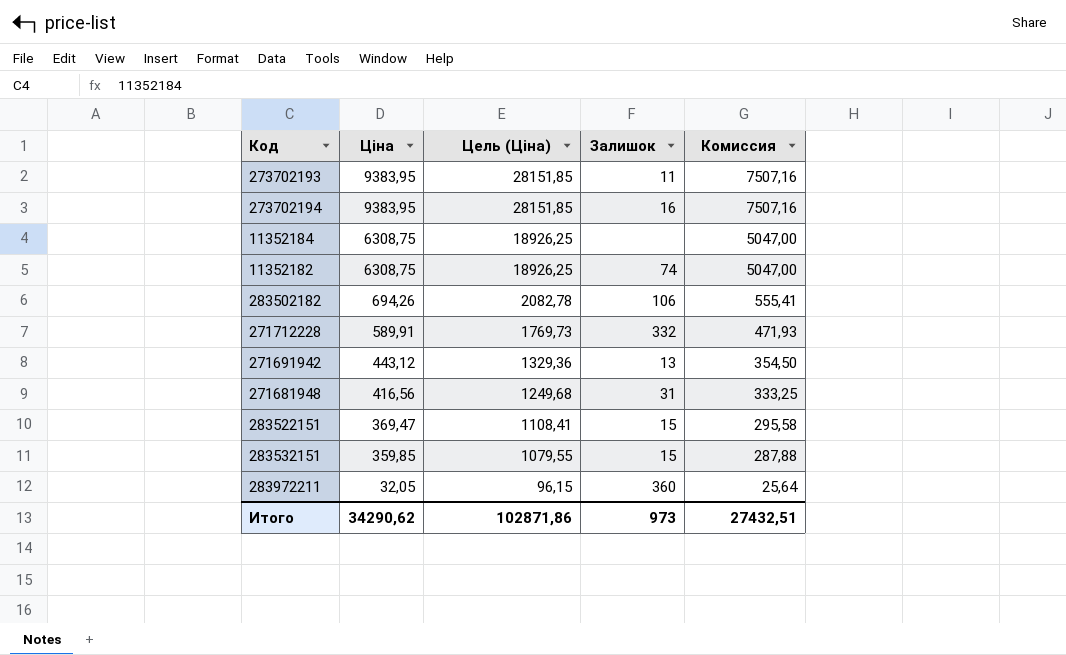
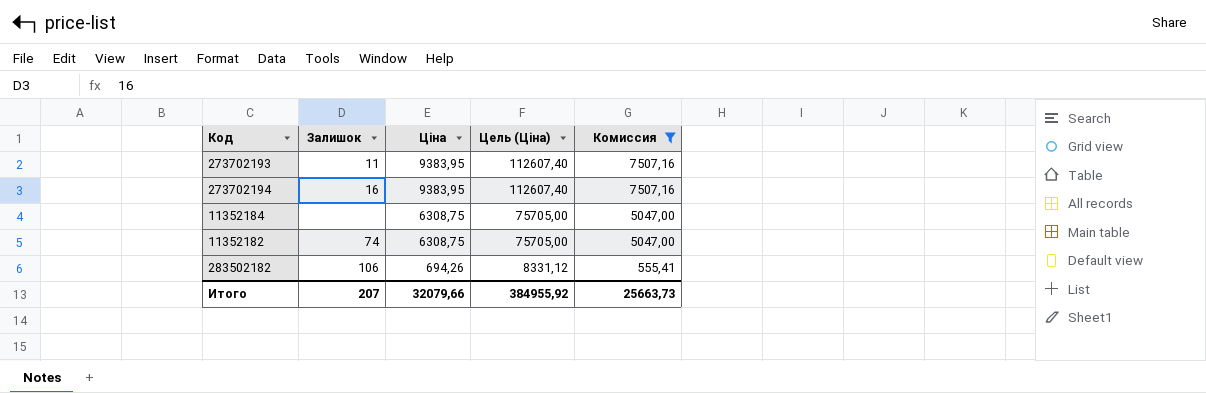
filter: none -> Комиссия >= 555,41
column Залишок | position: 4 -> 2
column Цель (Ціна) | formula: [Ціна] * 3 -> [Ціна] * 12
Итого | Залишок: 973 -> 207
Итого | Ціна: 34290,62 -> 32079,66
Итого | Цель (Ціна): 102871,86 -> 384955,92
Итого | Комиссия: 27432,51 -> 25663,73

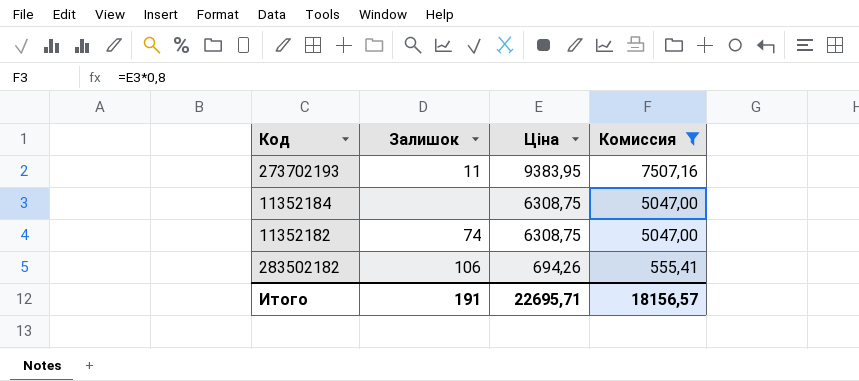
column Цель (Ціна) | formula: [Ціна] * 12 -> none
row 273702194: 16 | 9383,95 | 112607,40 | 7507,16 -> none
Итого | Залишок: 207 -> 191
Итого | Ціна: 32079,66 -> 22695,71
Итого | Комиссия: 25663,73 -> 18156,57

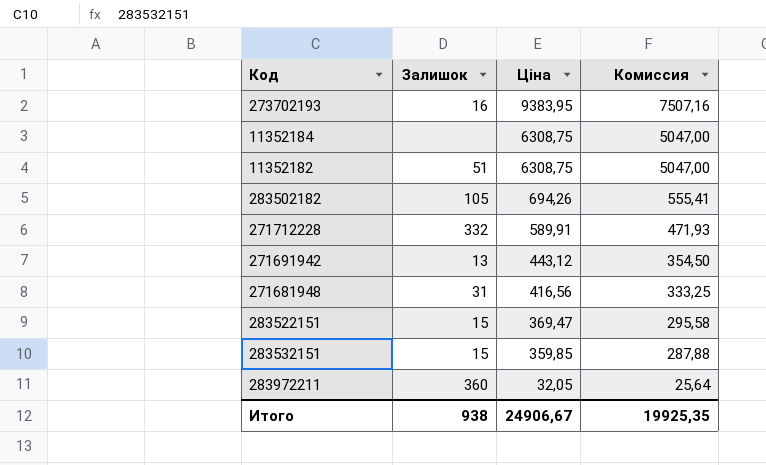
filter: Комиссия >= 555,41 -> none
273702193 | Залишок: 11 -> 16
11352182 | Залишок: 74 -> 51
283502182 | Залишок: 106 -> 105
Итого | Залишок: 191 -> 938
Итого | Ціна: 22695,71 -> 24906,67
Итого | Комиссия: 18156,57 -> 19925,35

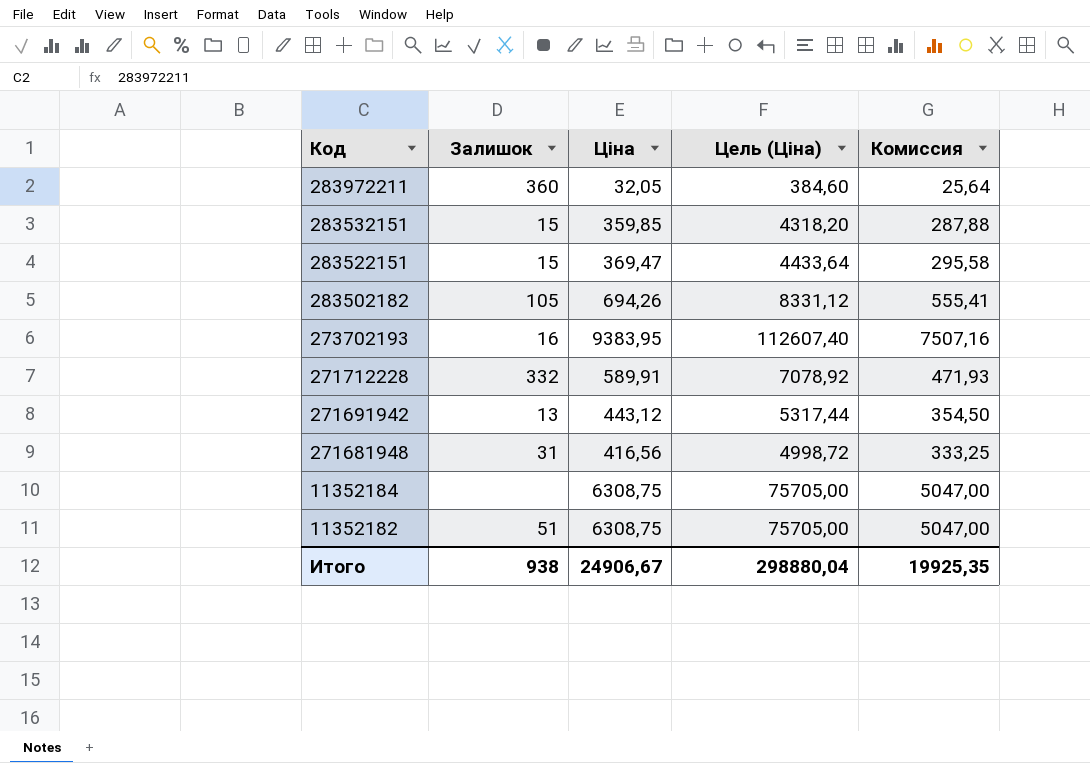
row order: Ціна descending -> Код descending
column Цель (Ціна) | formula: none -> [Ціна] * 12

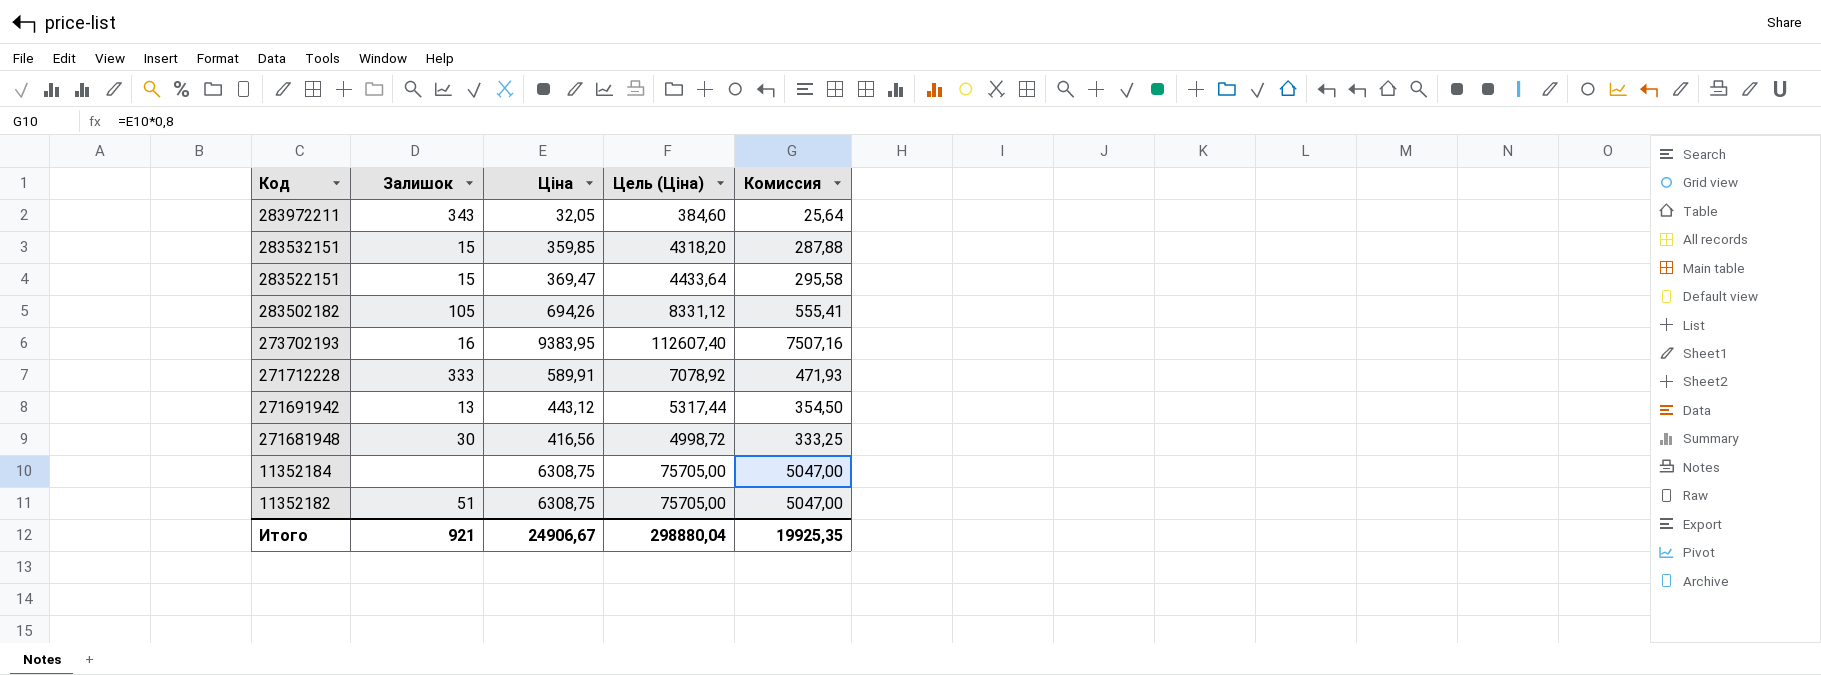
283972211 | Залишок: 360 -> 343
271712228 | Залишок: 332 -> 333
271681948 | Залишок: 31 -> 30
Итого | Залишок: 938 -> 921

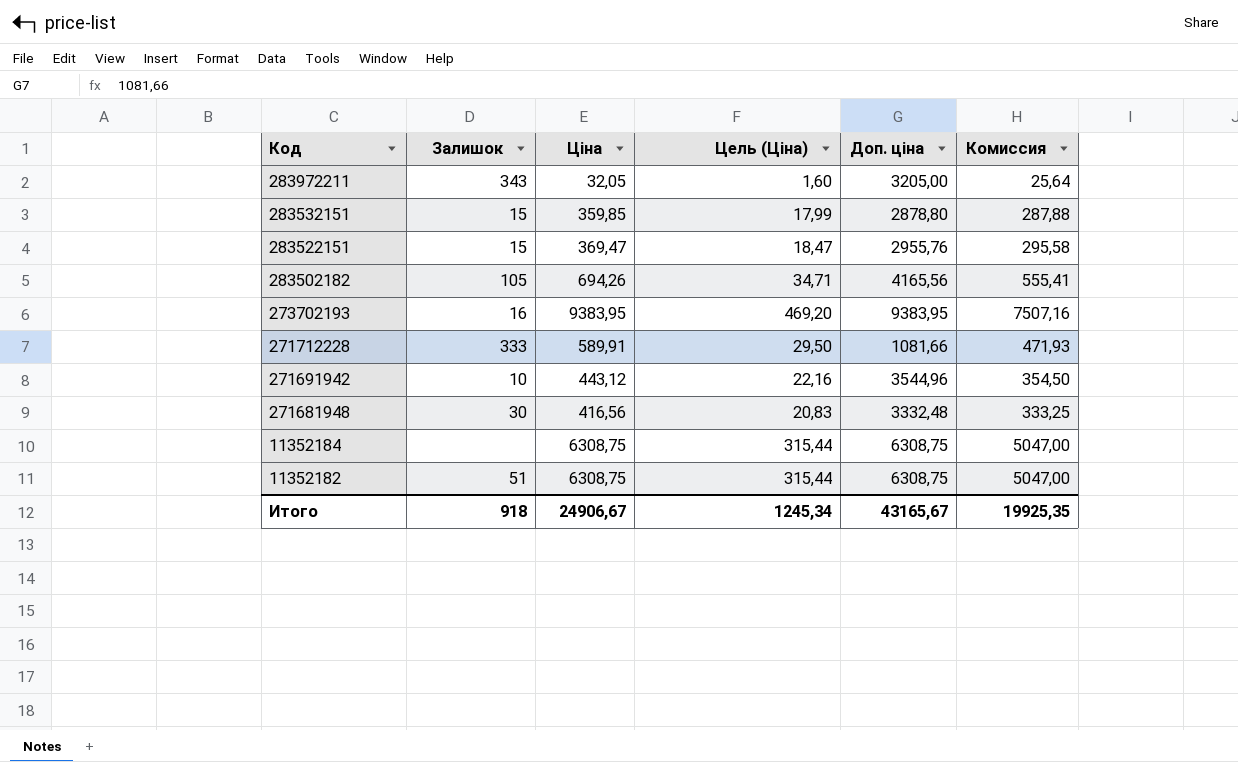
column Цель (Ціна) | formula: [Ціна] * 12 -> [Ціна] * 0,05
column Доп. ціна | position: none -> 5
271691942 | Залишок: 13 -> 10
Итого | Залишок: 921 -> 918
Итого | Цель (Ціна): 298880,04 -> 1245,34

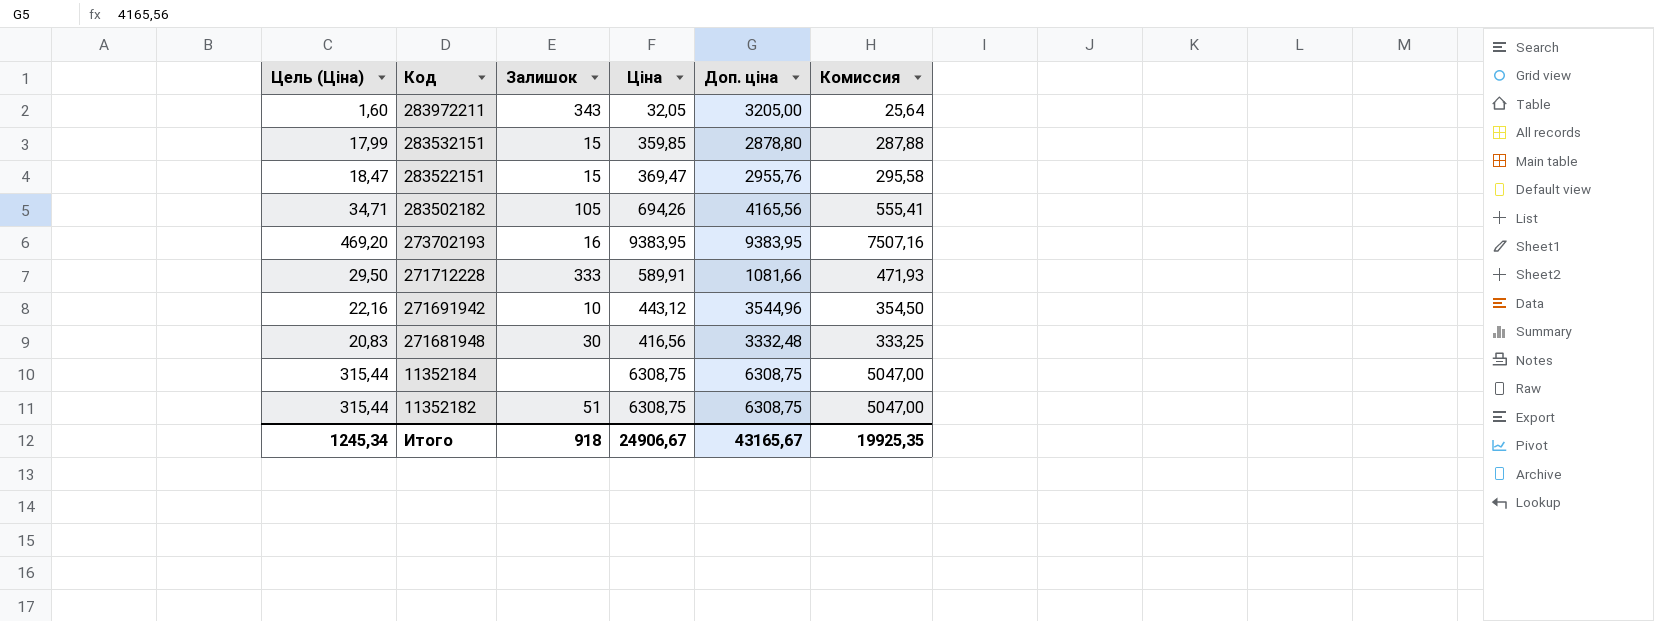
column Цель (Ціна) | position: 4 -> 1

